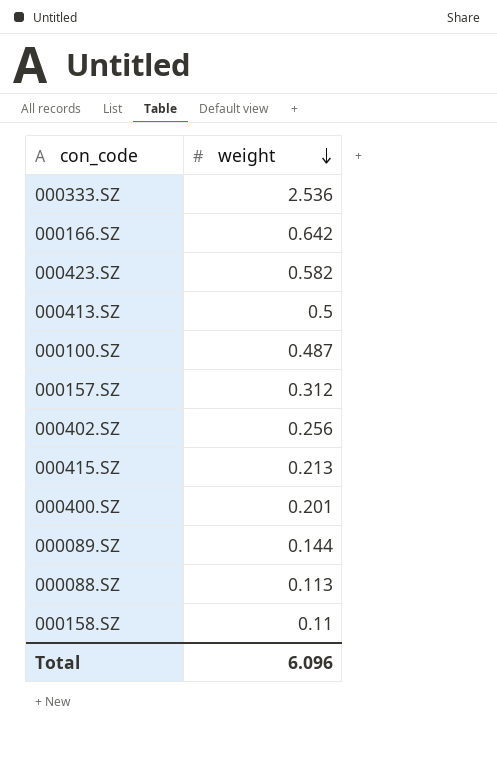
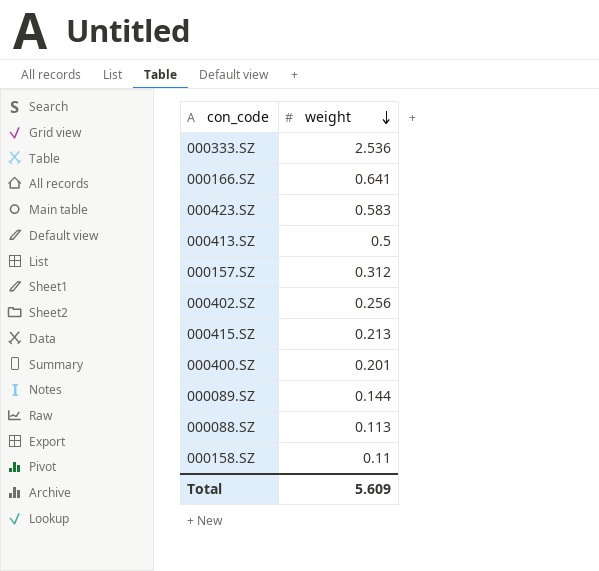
row 000100.SZ: 0.487 -> none
000166.SZ | weight: 0.642 -> 0.641
000423.SZ | weight: 0.582 -> 0.583
Total | weight: 6.096 -> 5.609

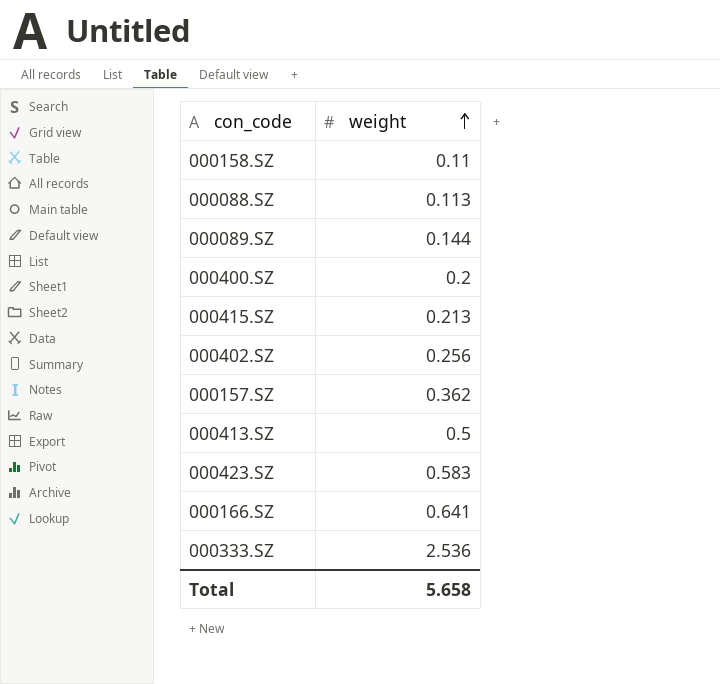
row order: weight descending -> weight ascending
000400.SZ | weight: 0.201 -> 0.2
000157.SZ | weight: 0.312 -> 0.362
Total | weight: 5.609 -> 5.658

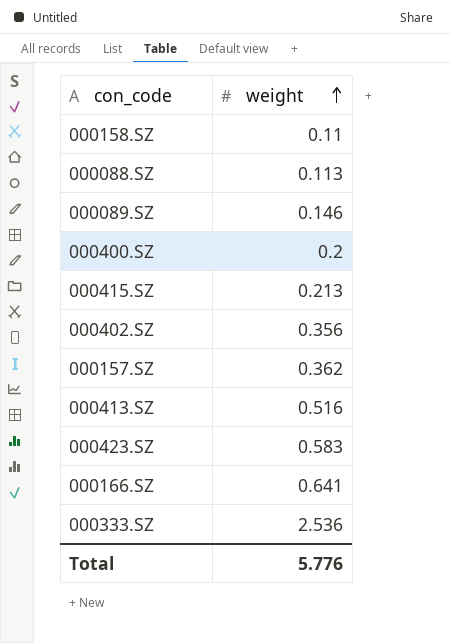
000089.SZ | weight: 0.144 -> 0.146
000402.SZ | weight: 0.256 -> 0.356
000413.SZ | weight: 0.5 -> 0.516
Total | weight: 5.658 -> 5.776

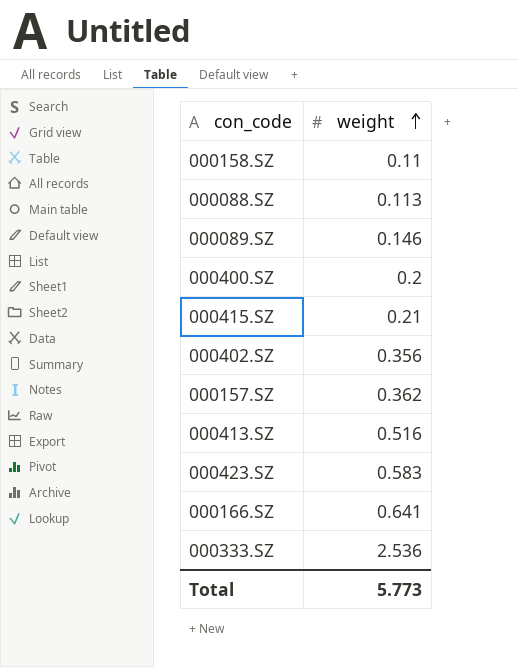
000415.SZ | weight: 0.213 -> 0.21
Total | weight: 5.776 -> 5.773

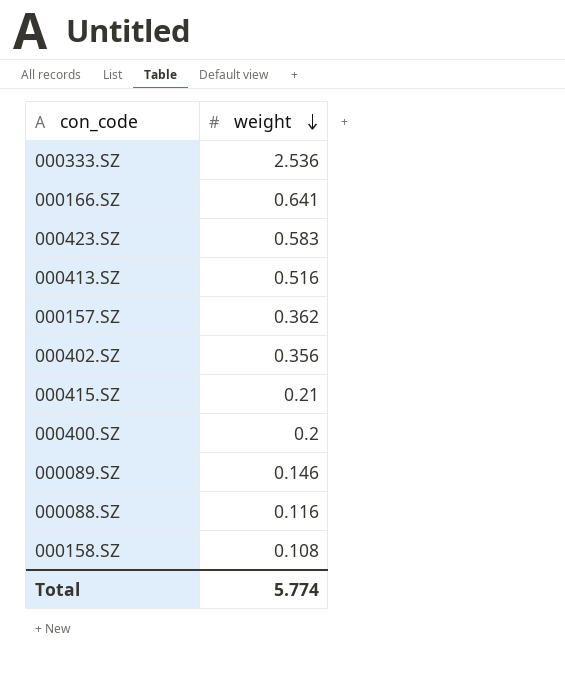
row order: weight ascending -> weight descending
000088.SZ | weight: 0.113 -> 0.116
000158.SZ | weight: 0.11 -> 0.108
Total | weight: 5.773 -> 5.774

